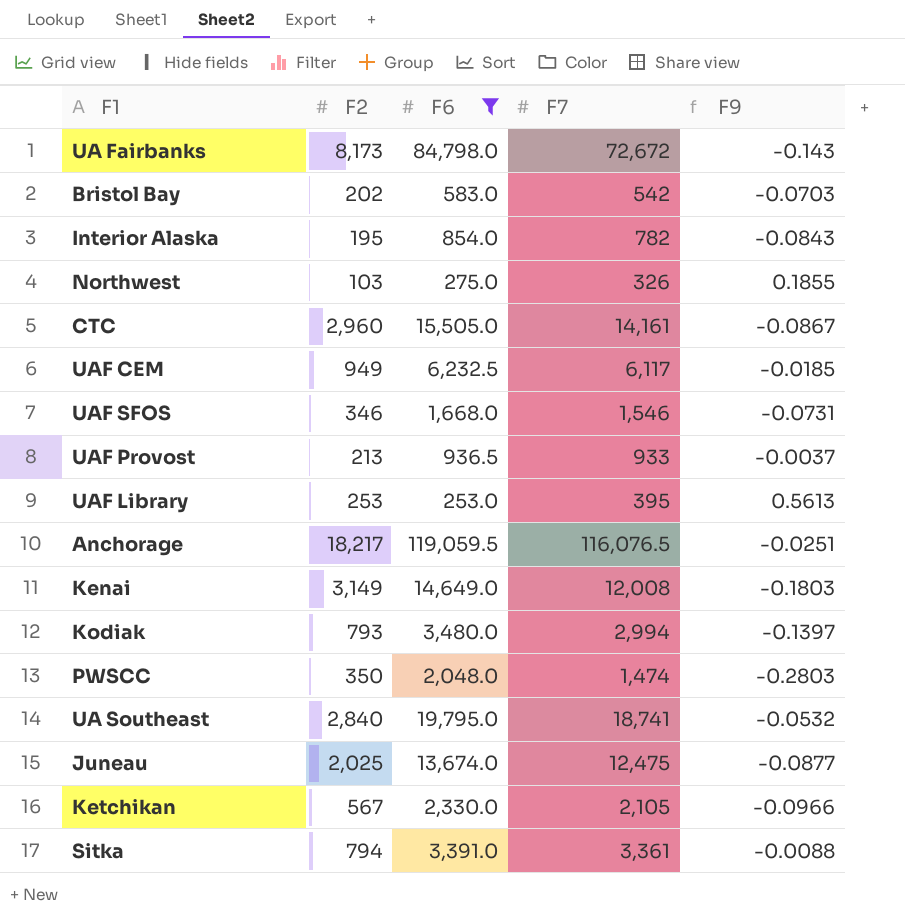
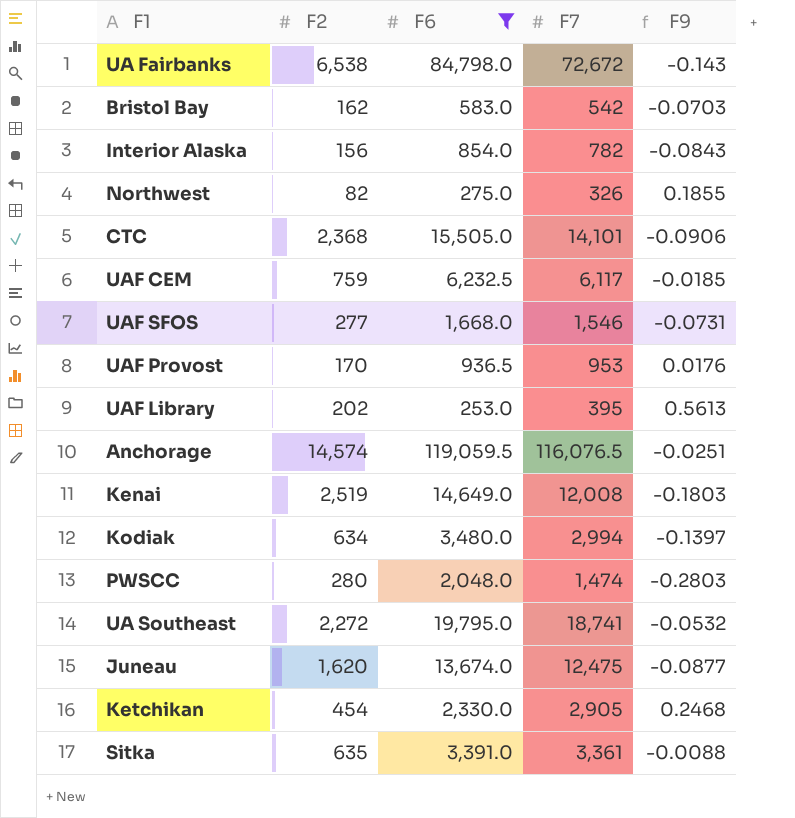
UA Fairbanks | F2: 8,173 -> 6,538
Bristol Bay | F2: 202 -> 162
Interior Alaska | F2: 195 -> 156
Northwest | F2: 103 -> 82
CTC | F2: 2,960 -> 2,368
CTC | F7: 14,161 -> 14,101
CTC | F9: -0.0867 -> -0.0906
UAF CEM | F2: 949 -> 759
UAF SFOS | F2: 346 -> 277
UAF Provost | F2: 213 -> 170
UAF Provost | F7: 933 -> 953
UAF Provost | F9: -0.0037 -> 0.0176
UAF Library | F2: 253 -> 202
Anchorage | F2: 18,217 -> 14,574
Kenai | F2: 3,149 -> 2,519
Kodiak | F2: 793 -> 634
PWSCC | F2: 350 -> 280
UA Southeast | F2: 2,840 -> 2,272
Juneau | F2: 2,025 -> 1,620
Ketchikan | F2: 567 -> 454
Ketchikan | F7: 2,105 -> 2,905
Ketchikan | F9: -0.0966 -> 0.2468
Sitka | F2: 794 -> 635

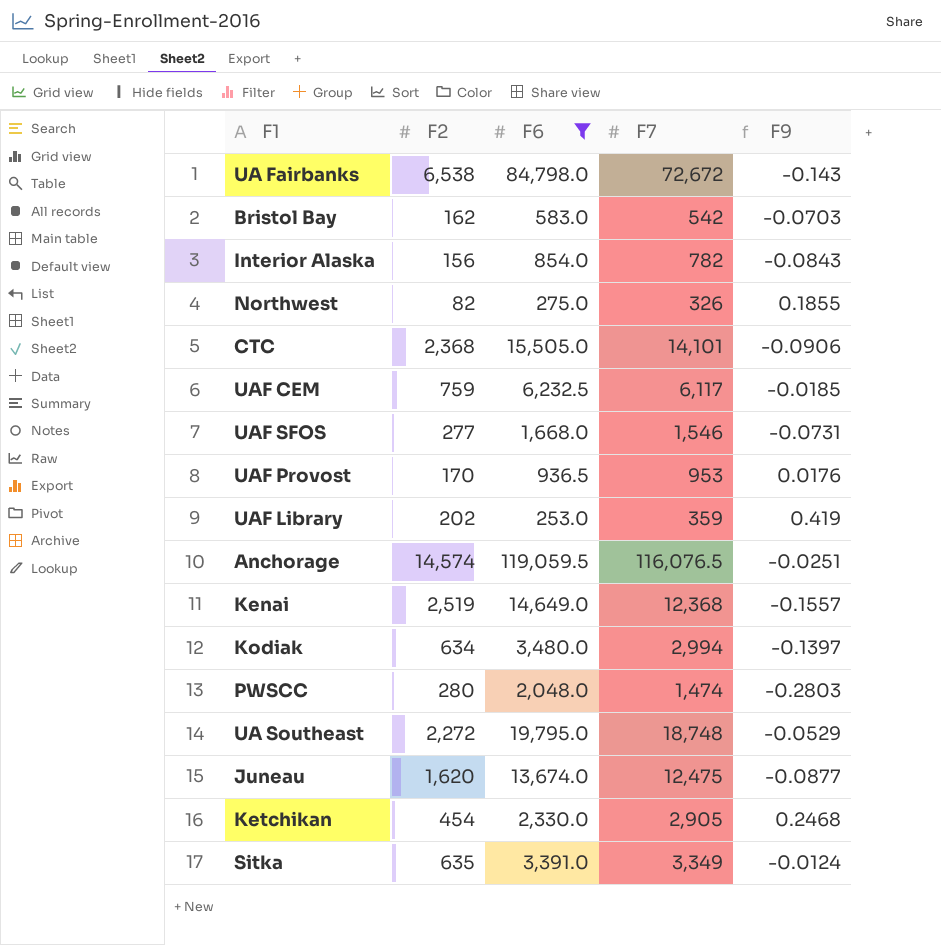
UAF Library | F7: 395 -> 359
UAF Library | F9: 0.5613 -> 0.419
Kenai | F7: 12,008 -> 12,368
Kenai | F9: -0.1803 -> -0.1557
UA Southeast | F7: 18,741 -> 18,748
UA Southeast | F9: -0.0532 -> -0.0529
Sitka | F7: 3,361 -> 3,349
Sitka | F9: -0.0088 -> -0.0124

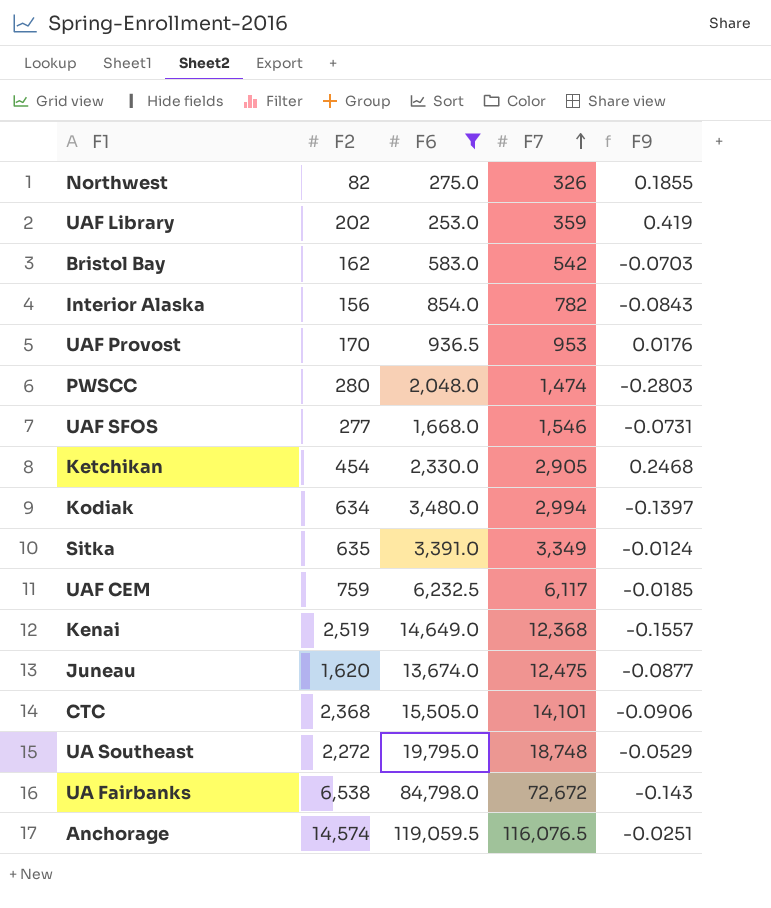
row order: none -> F7 ascending

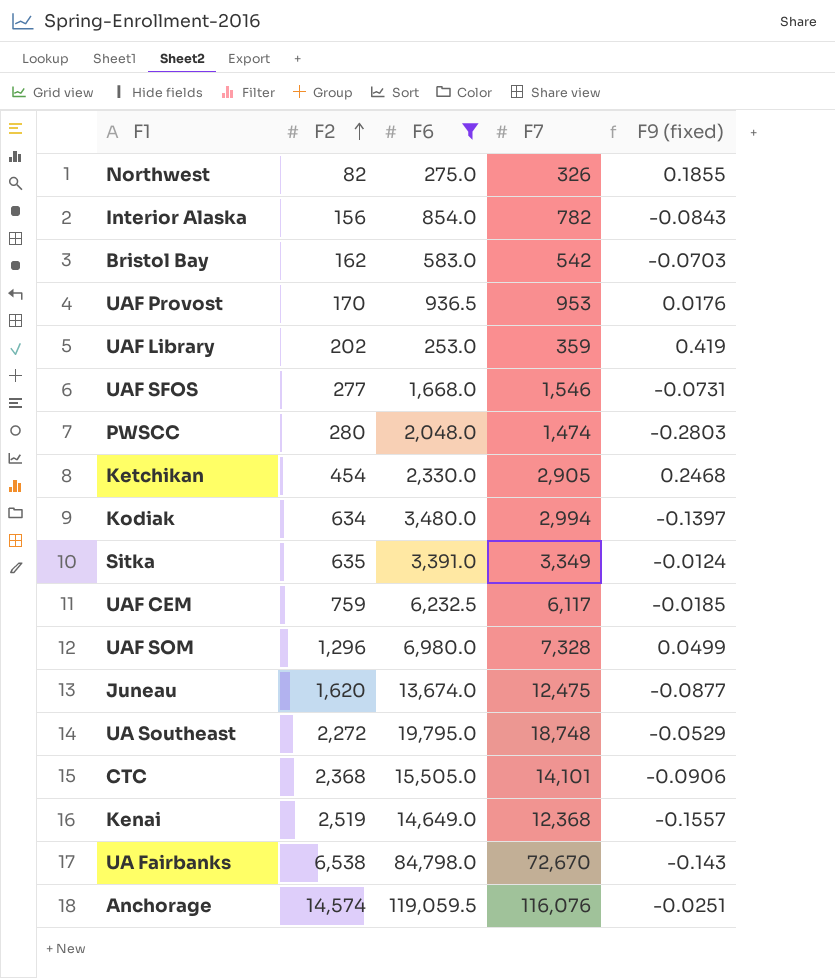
row order: F7 ascending -> F2 ascending
column name: F9 -> F9 (fixed)
row UAF SOM: none -> 1,296 | 6,980.0 | 7,328 | 0.0499
UA Fairbanks | F7: 72,672 -> 72,670
Anchorage | F7: 116,076.5 -> 116,076

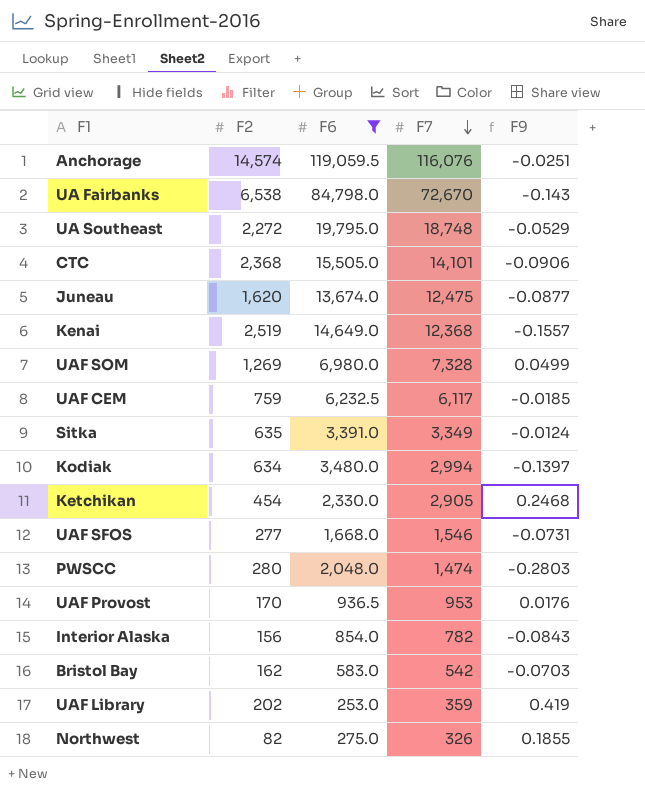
row order: F2 ascending -> F7 descending
column name: F9 (fixed) -> F9
UAF SOM | F2: 1,296 -> 1,269

